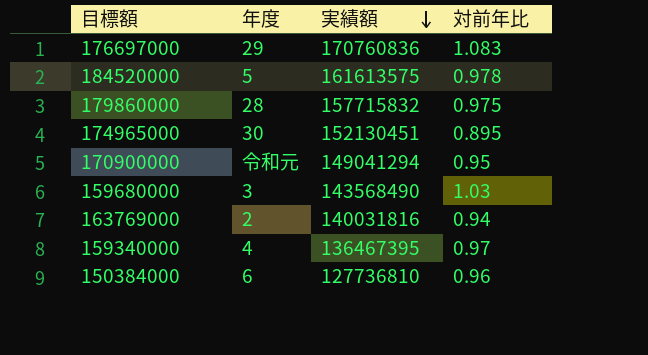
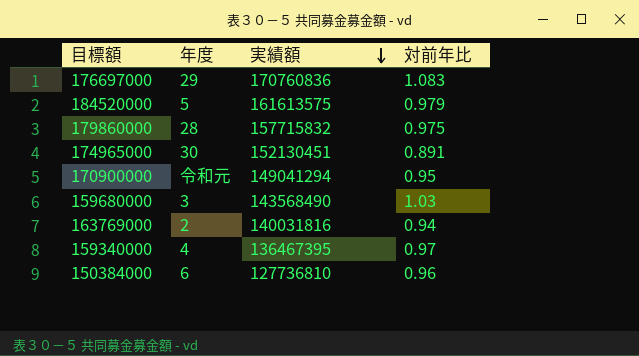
184520000 | 対前年比: 0.978 -> 0.979
174965000 | 対前年比: 0.895 -> 0.891

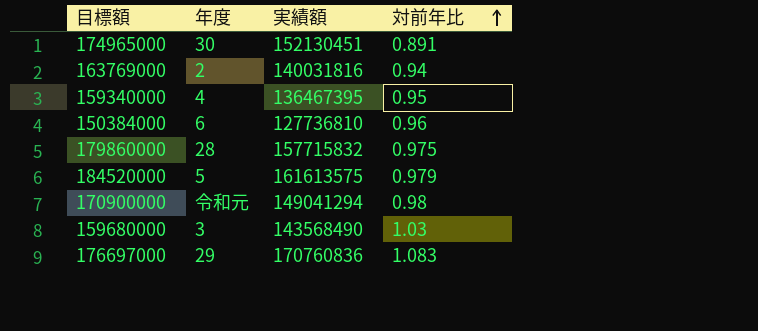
row order: 実績額 descending -> 対前年比 ascending
159340000 | 対前年比: 0.97 -> 0.95
170900000 | 対前年比: 0.95 -> 0.98

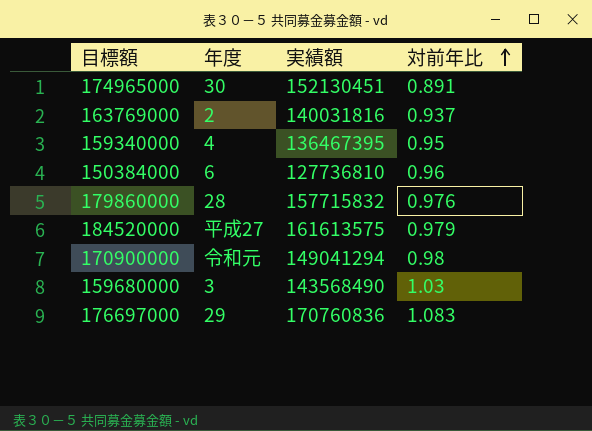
163769000 | 対前年比: 0.94 -> 0.937
179860000 | 対前年比: 0.975 -> 0.976
184520000 | 年度: 5 -> 平成27

